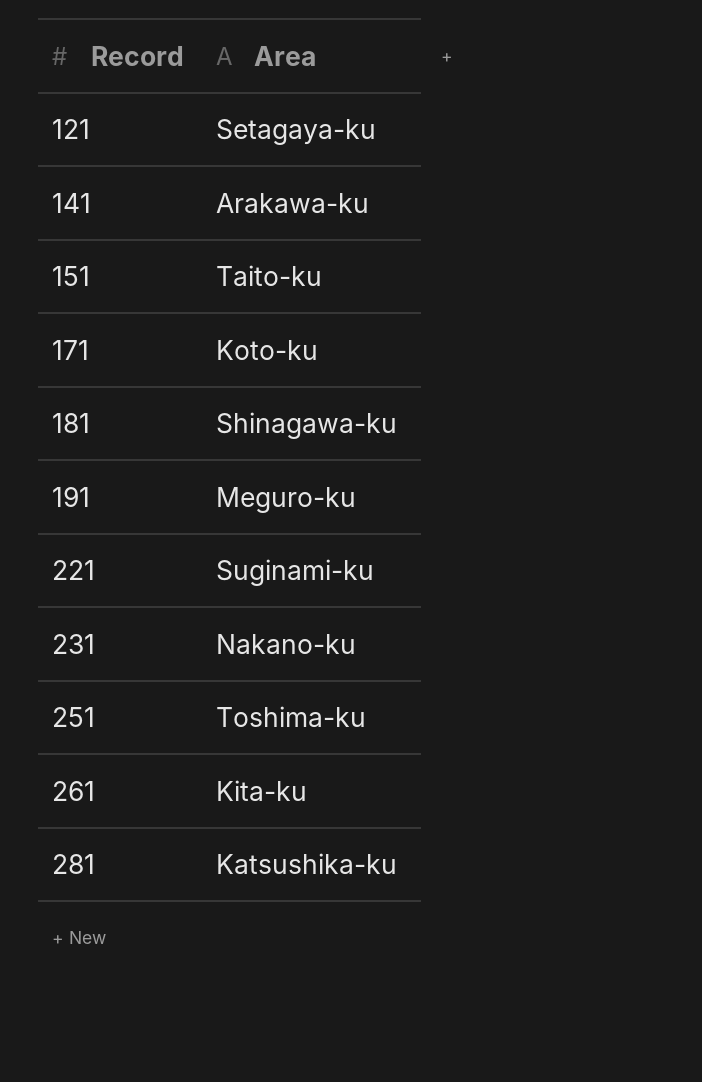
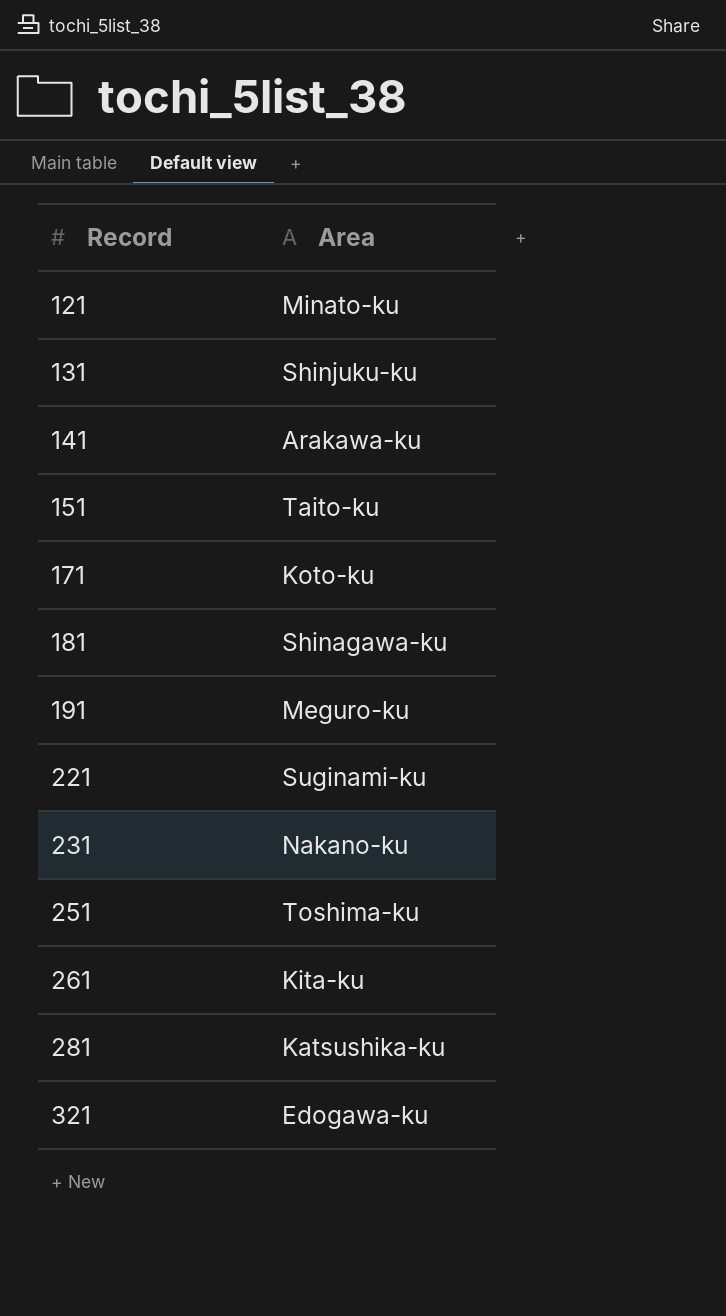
121 | Area: Setagaya-ku -> Minato-ku
row 131: none -> Shinjuku-ku
row 321: none -> Edogawa-ku

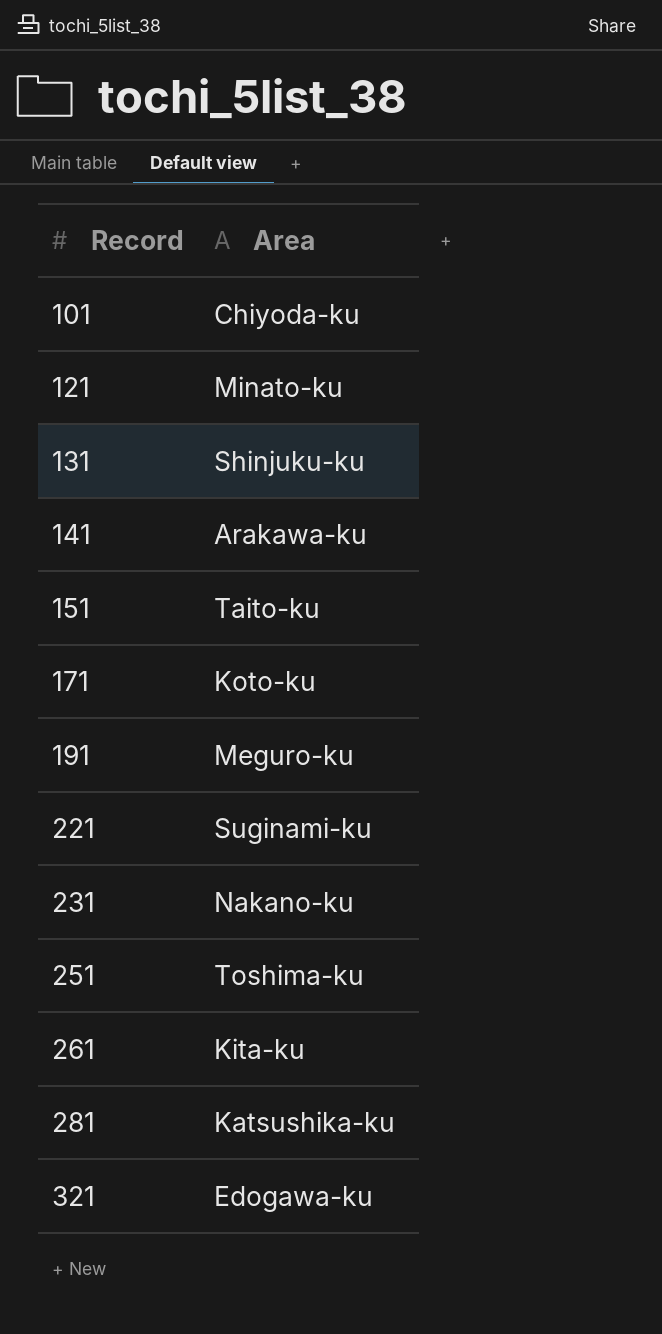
row 181: Shinagawa-ku -> none
row 101: none -> Chiyoda-ku

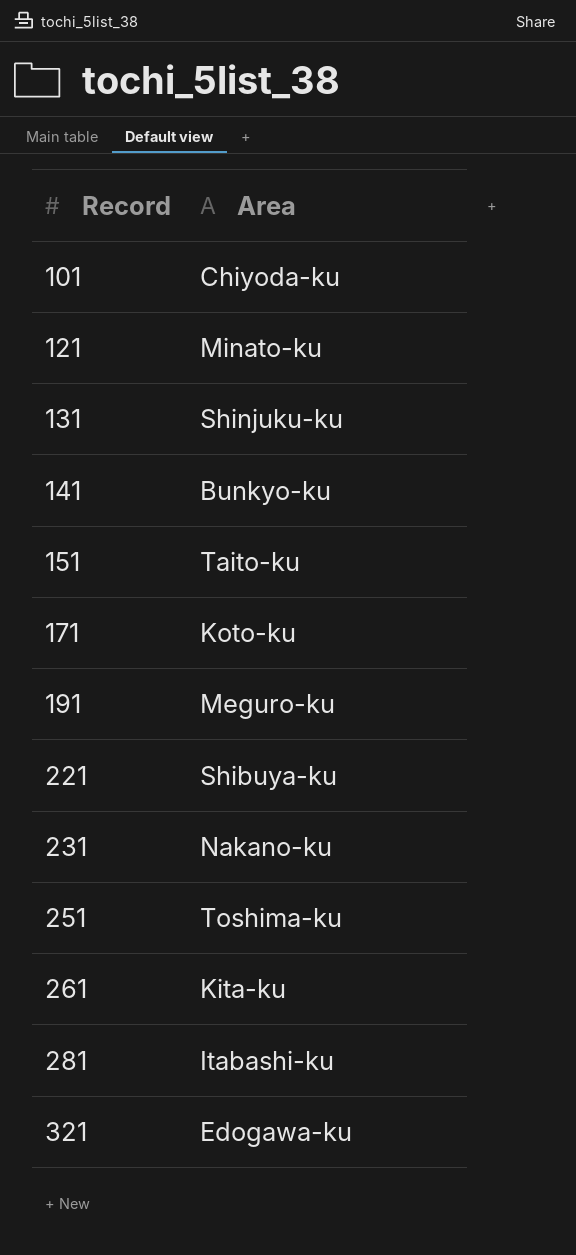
141 | Area: Arakawa-ku -> Bunkyo-ku
221 | Area: Suginami-ku -> Shibuya-ku
281 | Area: Katsushika-ku -> Itabashi-ku

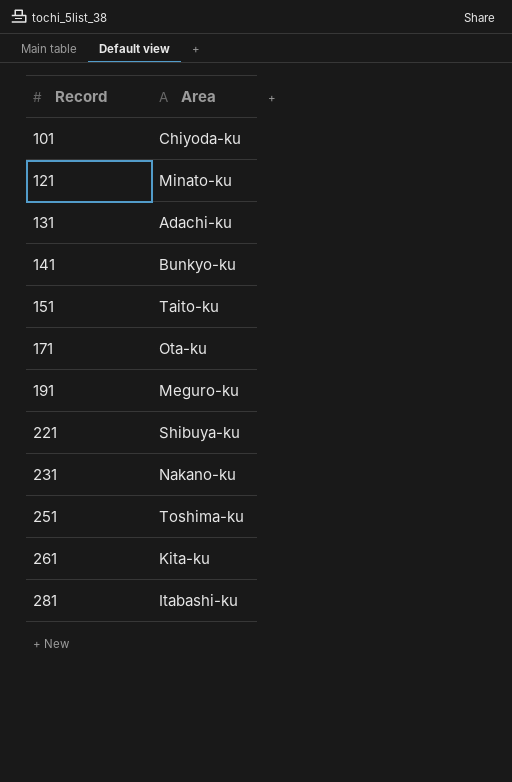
row 321: Edogawa-ku -> none
131 | Area: Shinjuku-ku -> Adachi-ku
171 | Area: Koto-ku -> Ota-ku

